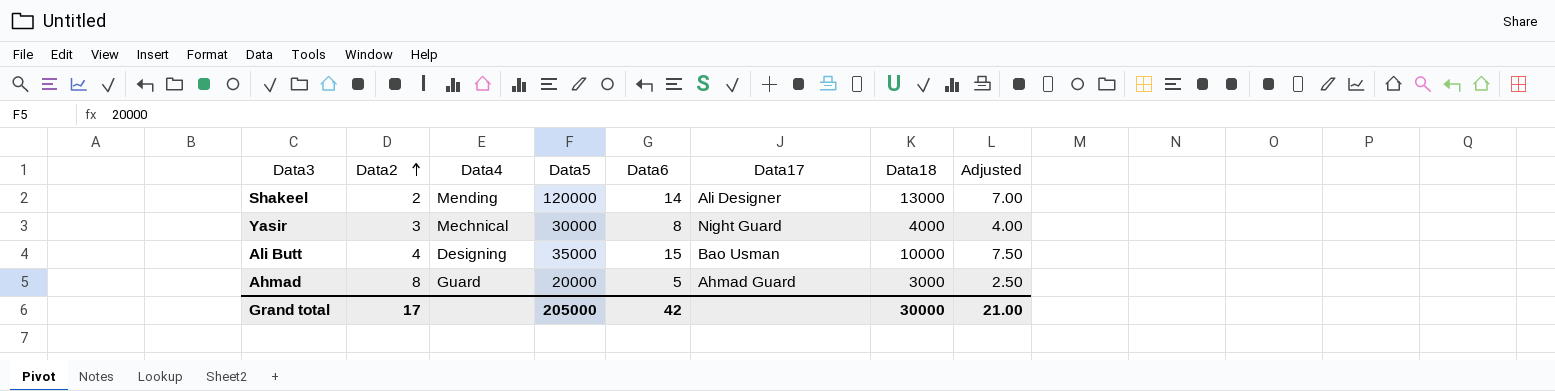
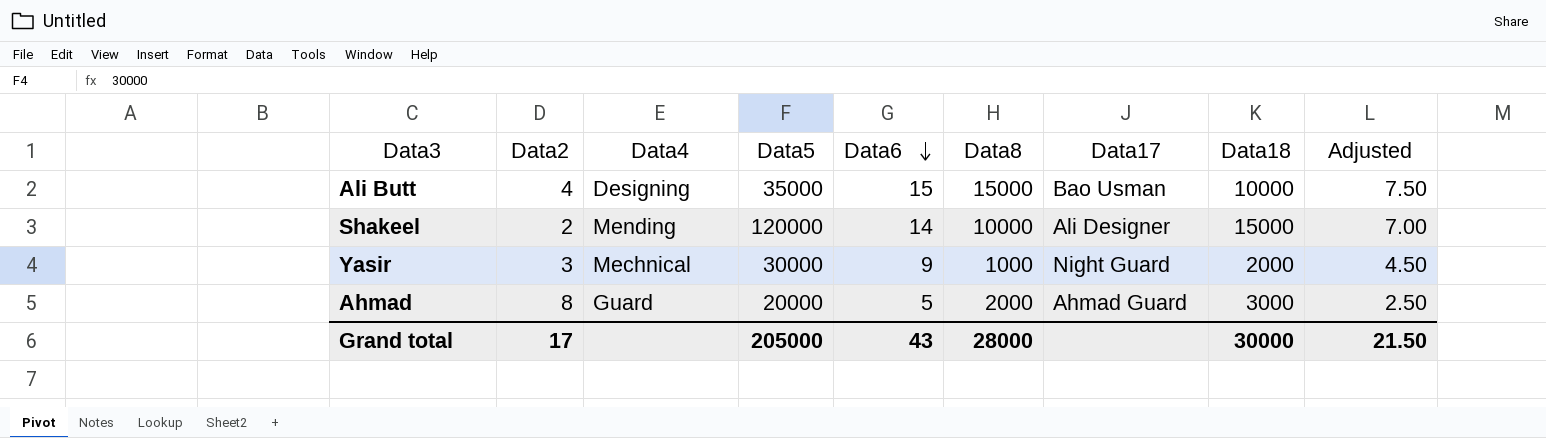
row order: Data2 ascending -> Data6 descending
column Data8 | position: none -> 6
Shakeel | Data18: 13000 -> 15000
Yasir | Data6: 8 -> 9
Yasir | Data18: 4000 -> 2000
Yasir | Adjusted: 4.00 -> 4.50
Grand total | Data6: 42 -> 43
Grand total | Adjusted: 21.00 -> 21.50

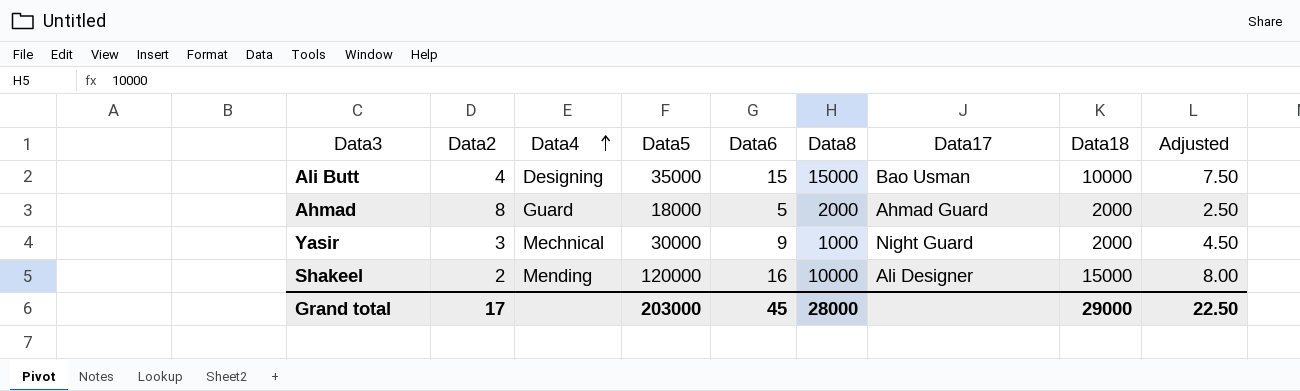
row order: Data6 descending -> Data4 ascending
Ahmad | Data5: 20000 -> 18000
Ahmad | Data18: 3000 -> 2000
Shakeel | Data6: 14 -> 16
Shakeel | Adjusted: 7.00 -> 8.00
Grand total | Data5: 205000 -> 203000
Grand total | Data6: 43 -> 45
Grand total | Data18: 30000 -> 29000
Grand total | Adjusted: 21.50 -> 22.50

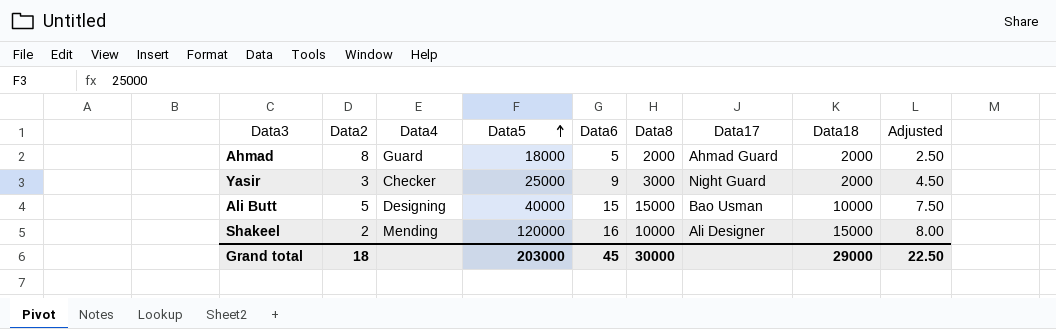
row order: Data4 ascending -> Data5 ascending
Yasir | Data4: Mechnical -> Checker
Yasir | Data5: 30000 -> 25000
Yasir | Data8: 1000 -> 3000
Ali Butt | Data2: 4 -> 5
Ali Butt | Data5: 35000 -> 40000
Grand total | Data2: 17 -> 18
Grand total | Data8: 28000 -> 30000

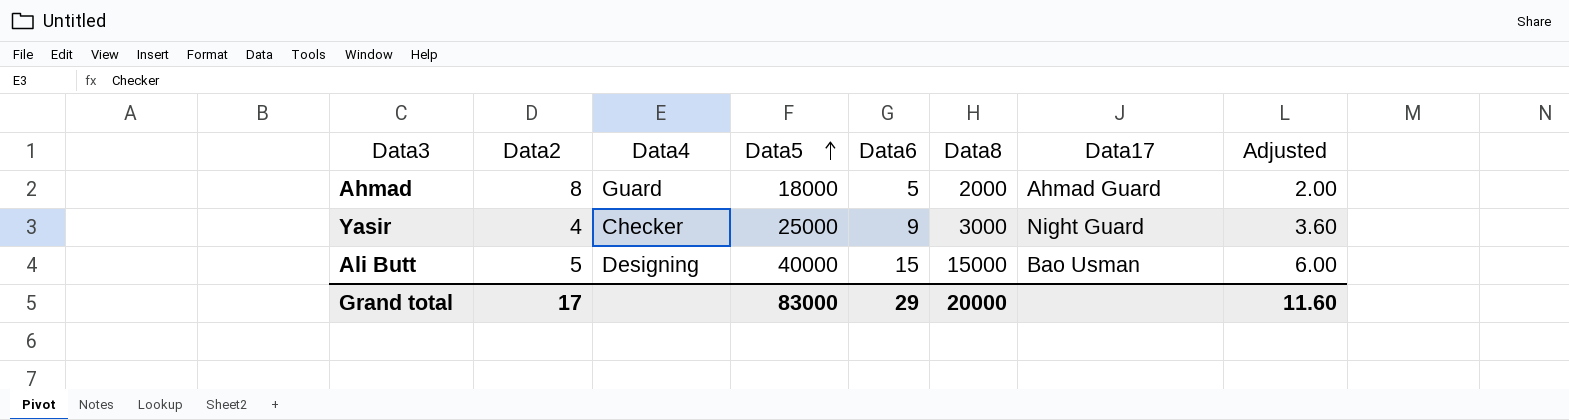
column Data18 | position: 8 -> none
column Adjusted | formula: [Data6] * 0.5 -> [Data6] * 0.4
row Shakeel: 2 | Mending | 120000 | 16 | 10000 | Ali Designer | 15000 | 8.00 -> none
Yasir | Data2: 3 -> 4
Grand total | Data2: 18 -> 17
Grand total | Data5: 203000 -> 83000
Grand total | Data6: 45 -> 29
Grand total | Data8: 30000 -> 20000
Grand total | Adjusted: 22.50 -> 11.60

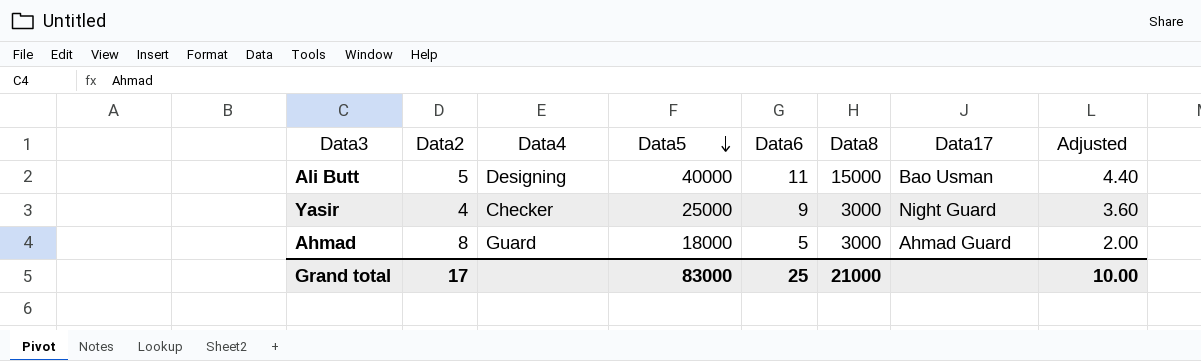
row order: Data5 ascending -> Data5 descending
Ali Butt | Data6: 15 -> 11
Ali Butt | Adjusted: 6.00 -> 4.40
Ahmad | Data8: 2000 -> 3000
Grand total | Data6: 29 -> 25
Grand total | Data8: 20000 -> 21000
Grand total | Adjusted: 11.60 -> 10.00

